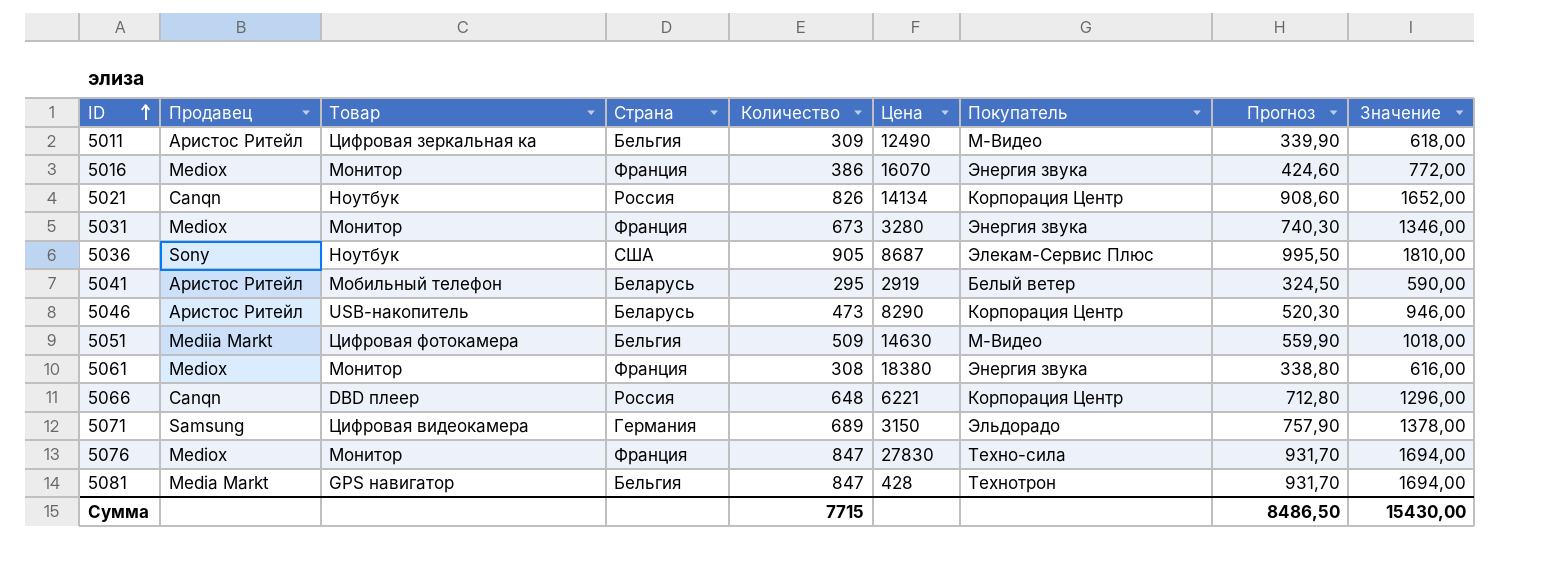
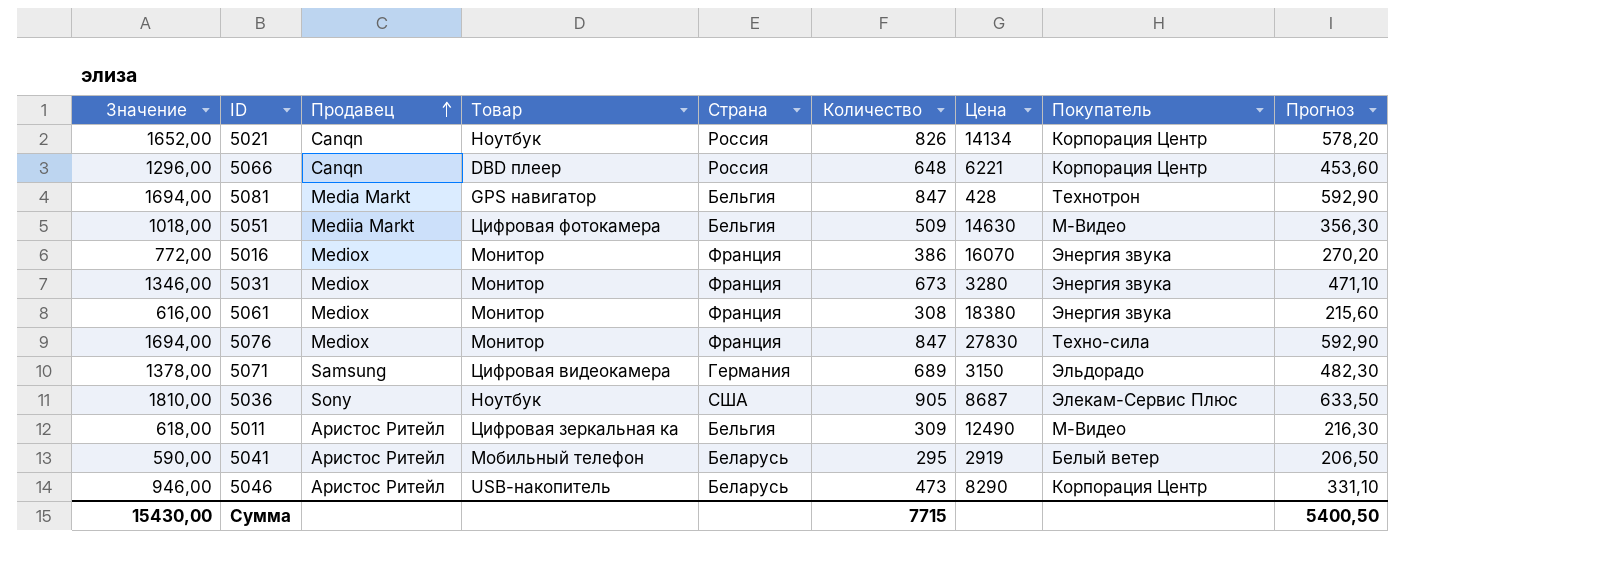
row order: ID ascending -> Продавец ascending
column Значение | position: 9 -> 1
column Прогноз | formula: [Количество] * 1,1 -> [Количество] * 0,7
Сумма | Прогноз: 8486,50 -> 5400,50

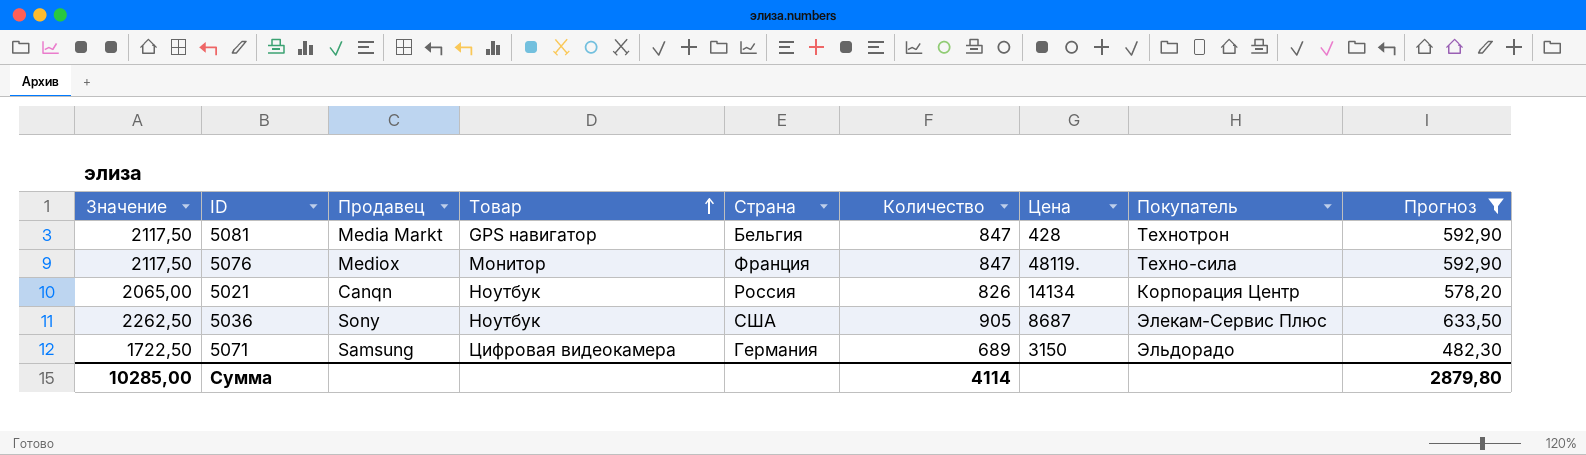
filter: none -> Прогноз >= 482,30
row order: Продавец ascending -> Товар ascending
column Значение | formula: [Количество] * 2 -> [Количество] * 2,5
5076 | Цена: 27830 -> 48119.
Сумма | Значение: 15430,00 -> 10285,00
Сумма | Количество: 7715 -> 4114
Сумма | Прогноз: 5400,50 -> 2879,80

